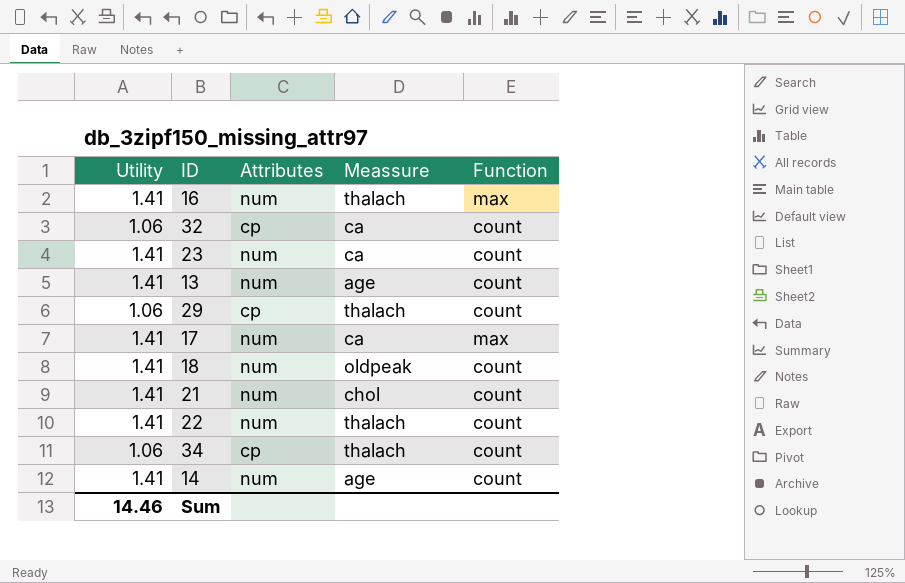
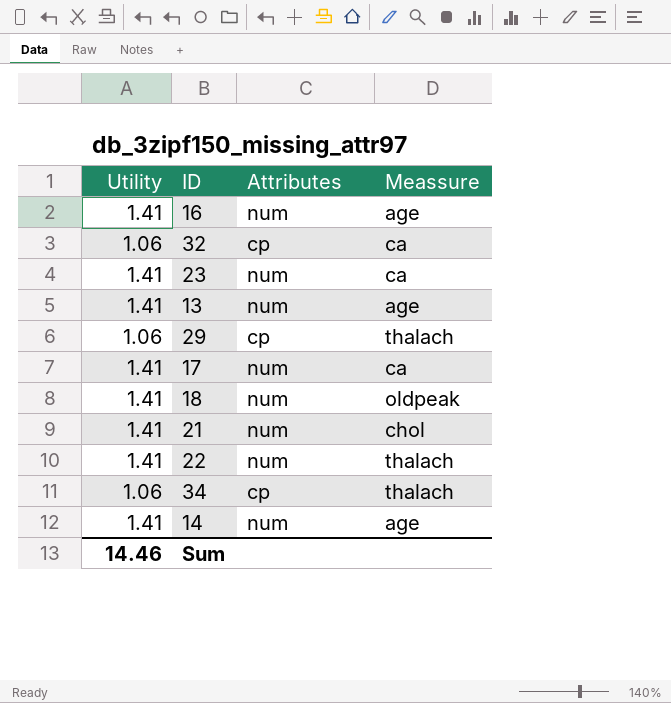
column Function | position: 5 -> none
16 | Meassure: thalach -> age

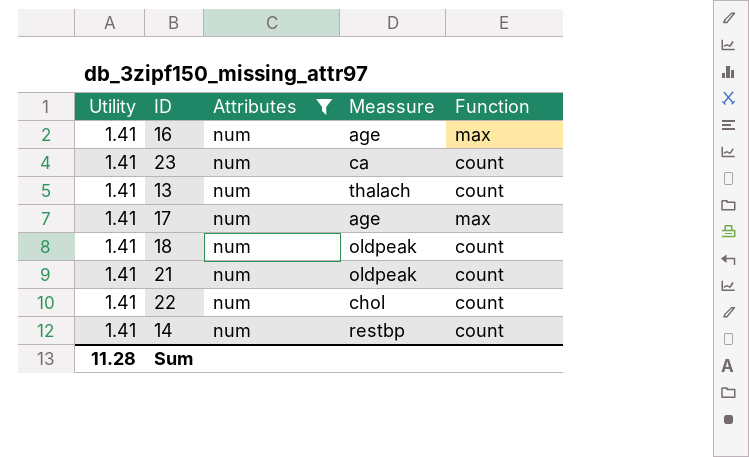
filter: none -> Attributes = num
column Function | position: none -> 5
13 | Meassure: age -> thalach
17 | Meassure: ca -> age
21 | Meassure: chol -> oldpeak
22 | Meassure: thalach -> chol
14 | Meassure: age -> restbp
Sum | Utility: 14.46 -> 11.28

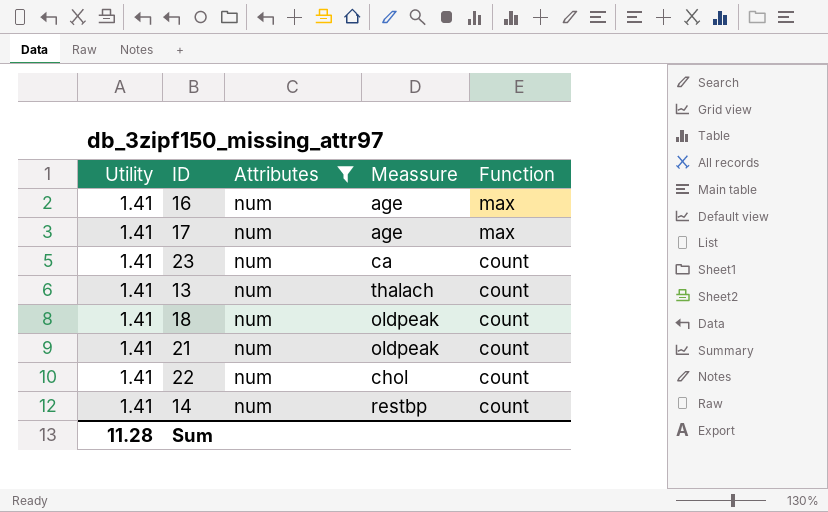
row order: none -> Function descending

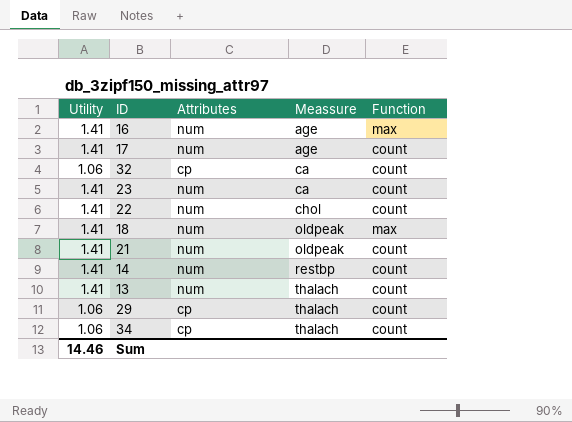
filter: Attributes = num -> none
row order: Function descending -> Meassure ascending
17 | Function: max -> count
18 | Function: count -> max
Sum | Utility: 11.28 -> 14.46

